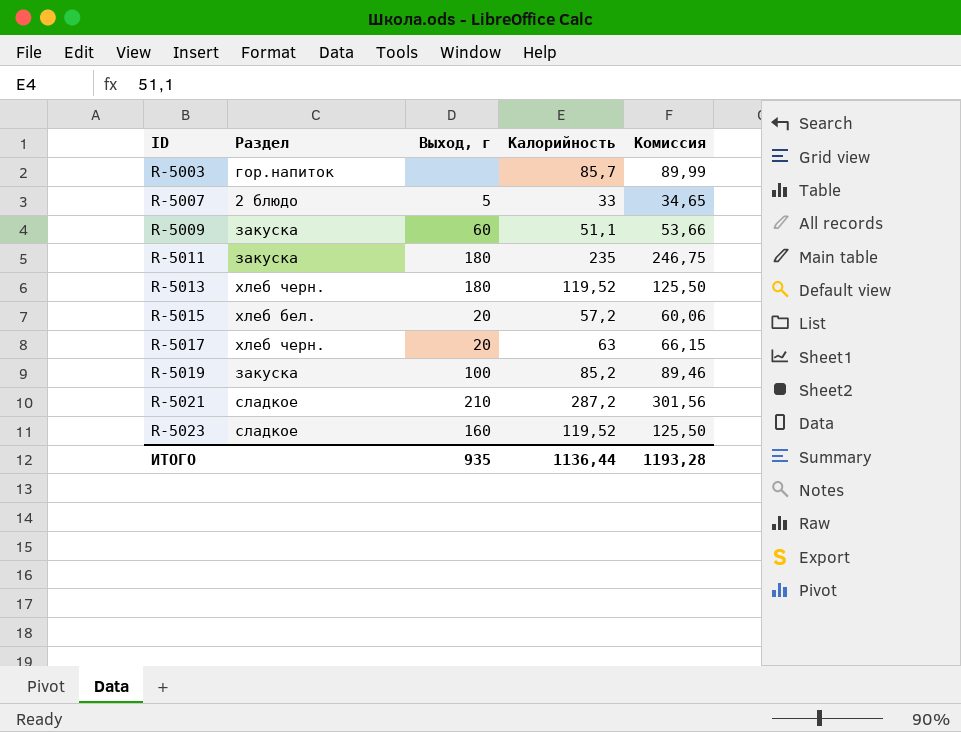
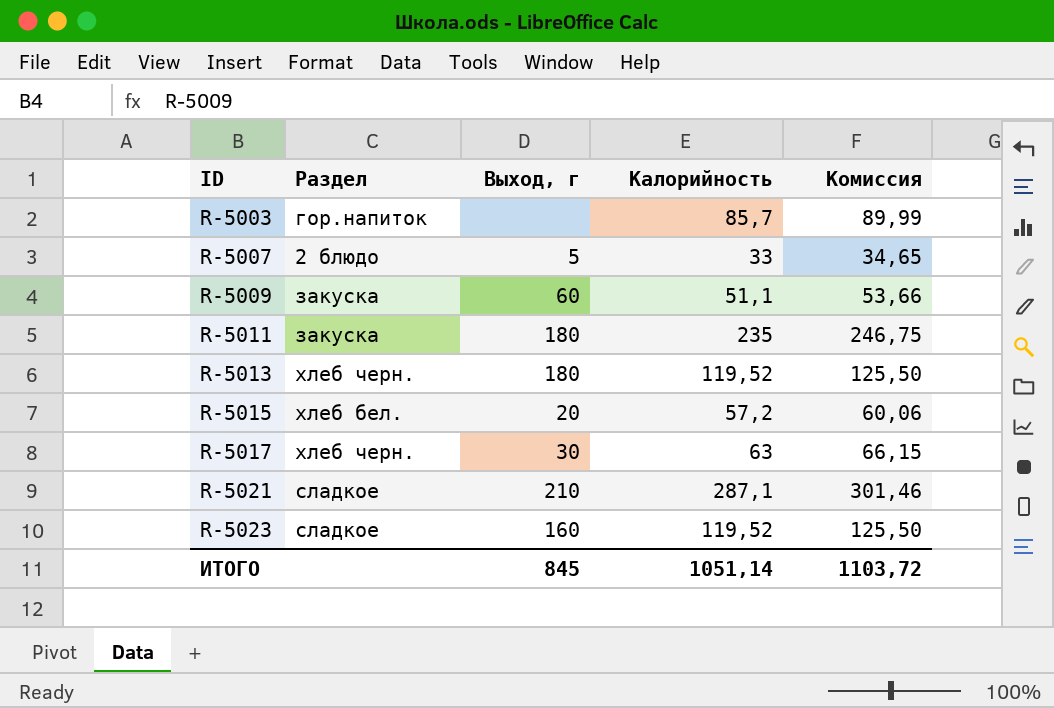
row R-5019: закуска | 100 | 85,2 | 89,46 -> none
R-5017 | Выход, г: 20 -> 30
R-5021 | Калорийность: 287,2 -> 287,1
R-5021 | Комиссия: 301,56 -> 301,46
ИТОГО | Выход, г: 935 -> 845
ИТОГО | Калорийность: 1136,44 -> 1051,14
ИТОГО | Комиссия: 1193,28 -> 1103,72

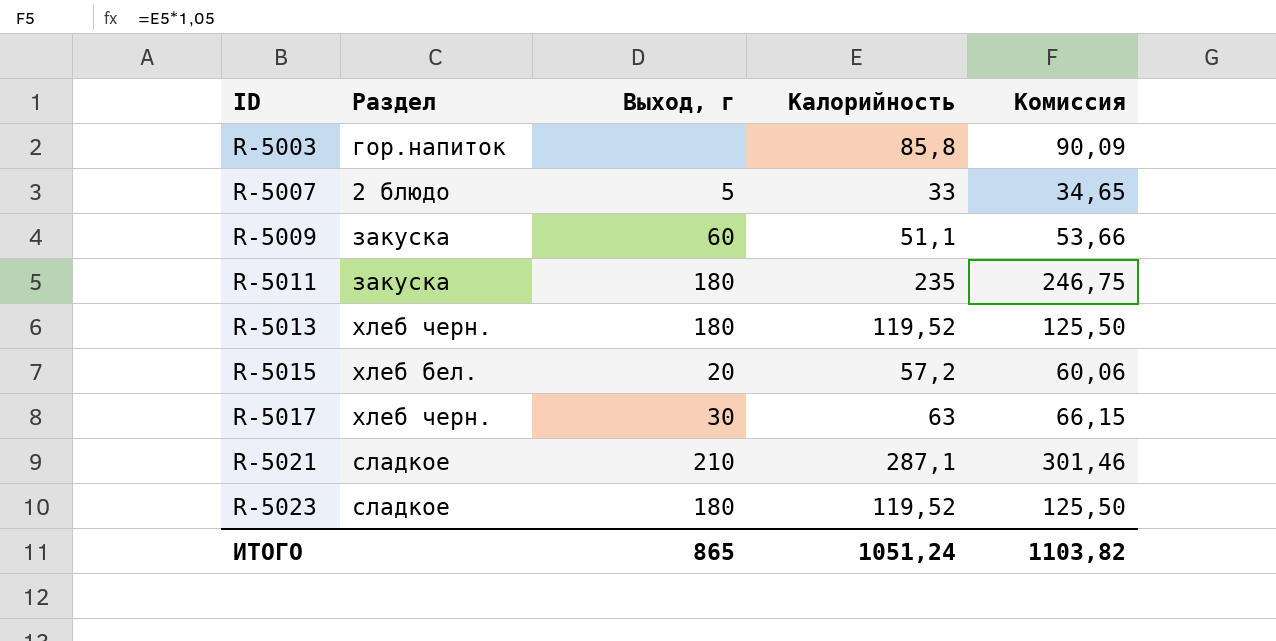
R-5003 | Калорийность: 85,7 -> 85,8
R-5003 | Комиссия: 89,99 -> 90,09
R-5023 | Выход, г: 160 -> 180
ИТОГО | Выход, г: 845 -> 865
ИТОГО | Калорийность: 1051,14 -> 1051,24
ИТОГО | Комиссия: 1103,72 -> 1103,82

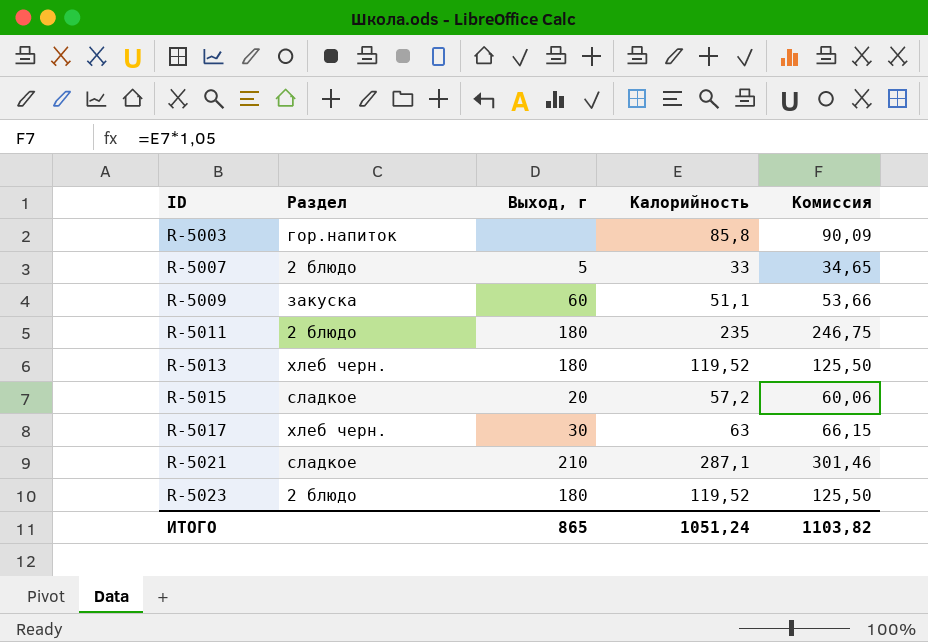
R-5011 | Раздел: закуска -> 2 блюдо
R-5015 | Раздел: хлеб бел. -> сладкое
R-5023 | Раздел: сладкое -> 2 блюдо

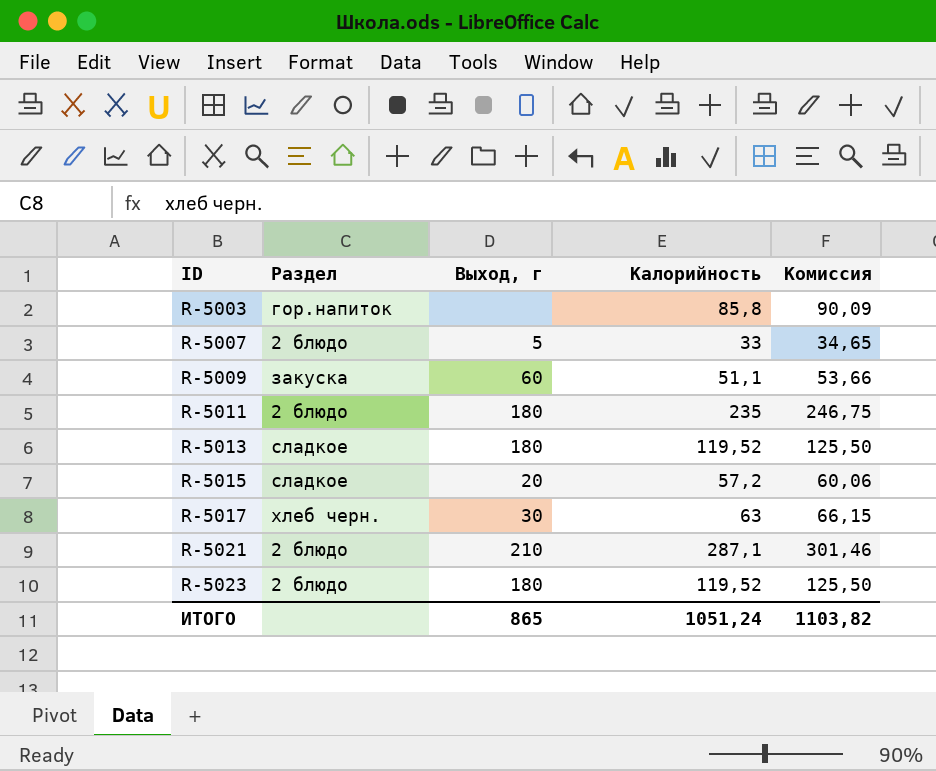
R-5013 | Раздел: хлеб черн. -> сладкое
R-5021 | Раздел: сладкое -> 2 блюдо

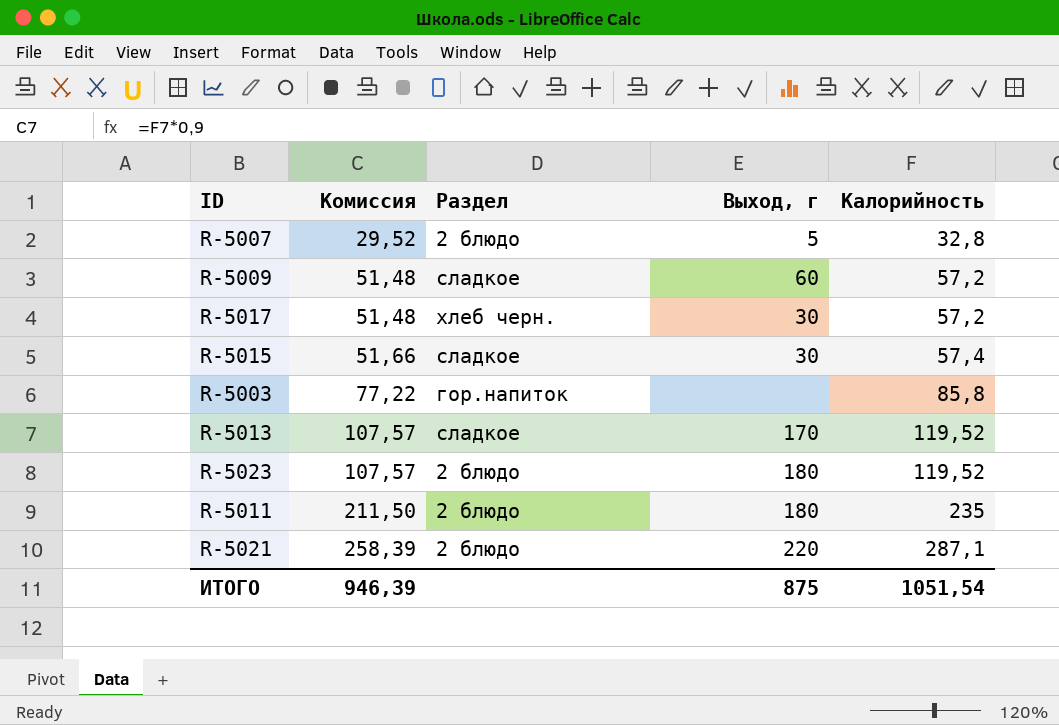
row order: ID ascending -> Комиссия ascending
column Комиссия | formula: [Калорийность] * 1,05 -> [Калорийность] * 0,9
column Комиссия | position: 5 -> 2
R-5007 | Калорийность: 33 -> 32,8
R-5009 | Раздел: закуска -> сладкое
R-5009 | Калорийность: 51,1 -> 57,2
R-5017 | Калорийность: 63 -> 57,2
R-5015 | Выход, г: 20 -> 30
R-5015 | Калорийность: 57,2 -> 57,4
R-5013 | Выход, г: 180 -> 170
R-5021 | Выход, г: 210 -> 220
ИТОГО | Комиссия: 1103,82 -> 946,39
ИТОГО | Выход, г: 865 -> 875
ИТОГО | Калорийность: 1051,24 -> 1051,54

